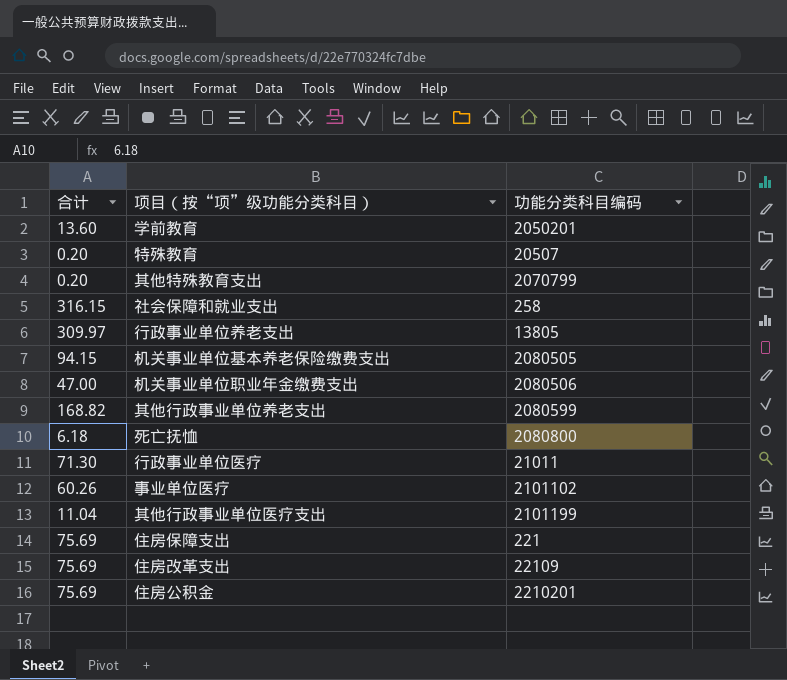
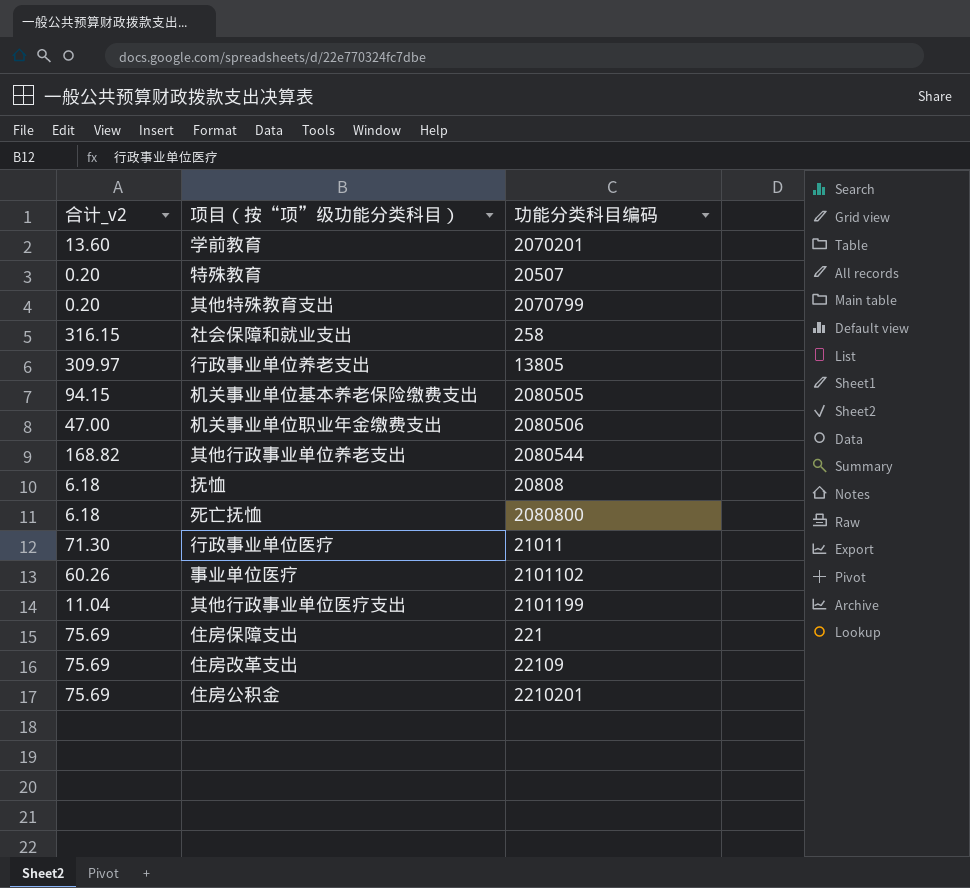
column name: 合计 -> 合计_v2
学前教育 | 功能分类科目编码: 2050201 -> 2070201
其他行政事业单位养老支出 | 功能分类科目编码: 2080599 -> 2080544
row 抚恤: none -> 6.18 | 20808

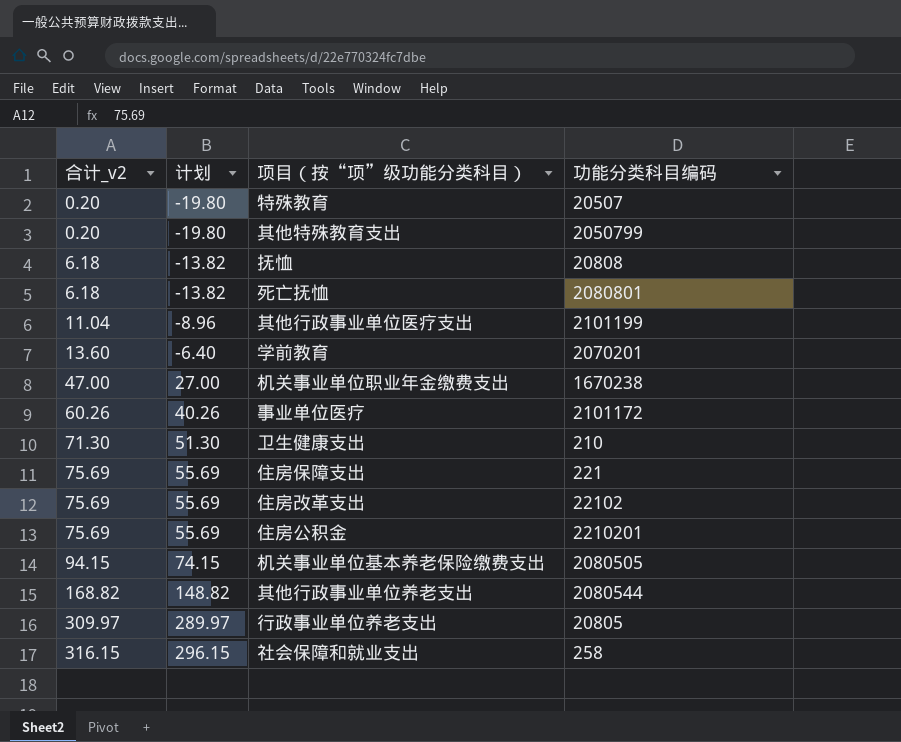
row order: none -> 合计_v2 ascending
column 计划 | formula: none -> [合计_v2] - 20
row 行政事业单位医疗: 71.30 | 21011 -> none
其他特殊教育支出 | 功能分类科目编码: 2070799 -> 2050799
死亡抚恤 | 功能分类科目编码: 2080800 -> 2080801
机关事业单位职业年金缴费支出 | 功能分类科目编码: 2080506 -> 1670238
事业单位医疗 | 功能分类科目编码: 2101102 -> 2101172
row 卫生健康支出: none -> 71.30 | 51.30 | 210
住房改革支出 | 功能分类科目编码: 22109 -> 22102
行政事业单位养老支出 | 功能分类科目编码: 13805 -> 20805

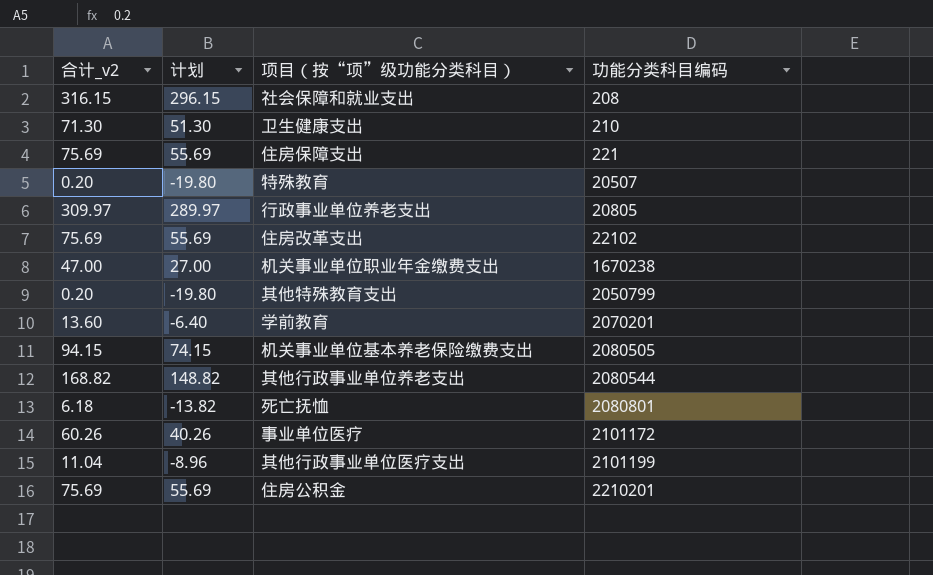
row order: 合计_v2 ascending -> 功能分类科目编码 ascending
row 抚恤: 6.18 | -13.82 | 20808 -> none
社会保障和就业支出 | 功能分类科目编码: 258 -> 208

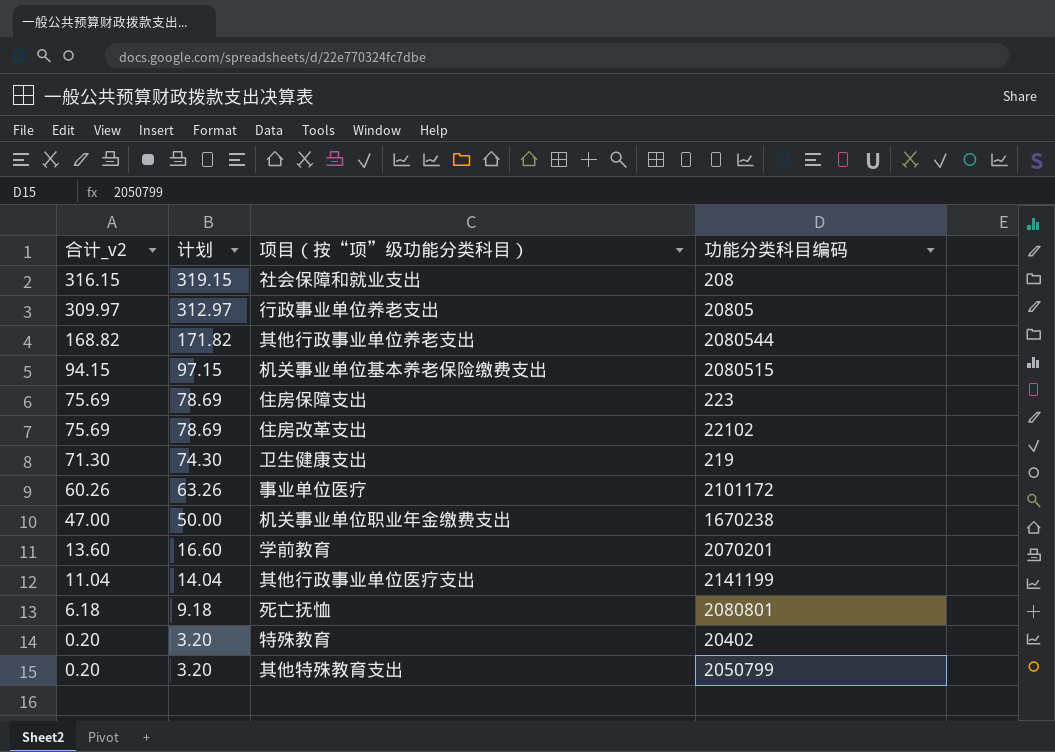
row order: 功能分类科目编码 ascending -> 合计_v2 descending
column 计划 | formula: [合计_v2] - 20 -> [合计_v2] + 3
row 住房公积金: 75.69 | 55.69 | 2210201 -> none
机关事业单位基本养老保险缴费支出 | 功能分类科目编码: 2080505 -> 2080515
住房保障支出 | 功能分类科目编码: 221 -> 223
卫生健康支出 | 功能分类科目编码: 210 -> 219
其他行政事业单位医疗支出 | 功能分类科目编码: 2101199 -> 2141199
特殊教育 | 功能分类科目编码: 20507 -> 20402

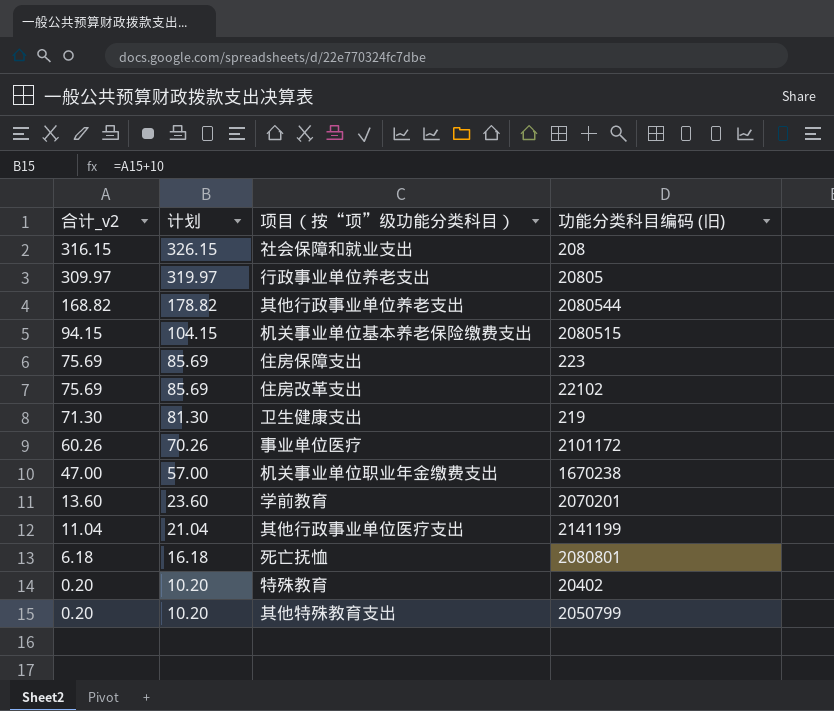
column 计划 | formula: [合计_v2] + 3 -> [合计_v2] + 10
column name: 功能分类科目编码 -> 功能分类科目编码 (旧)

